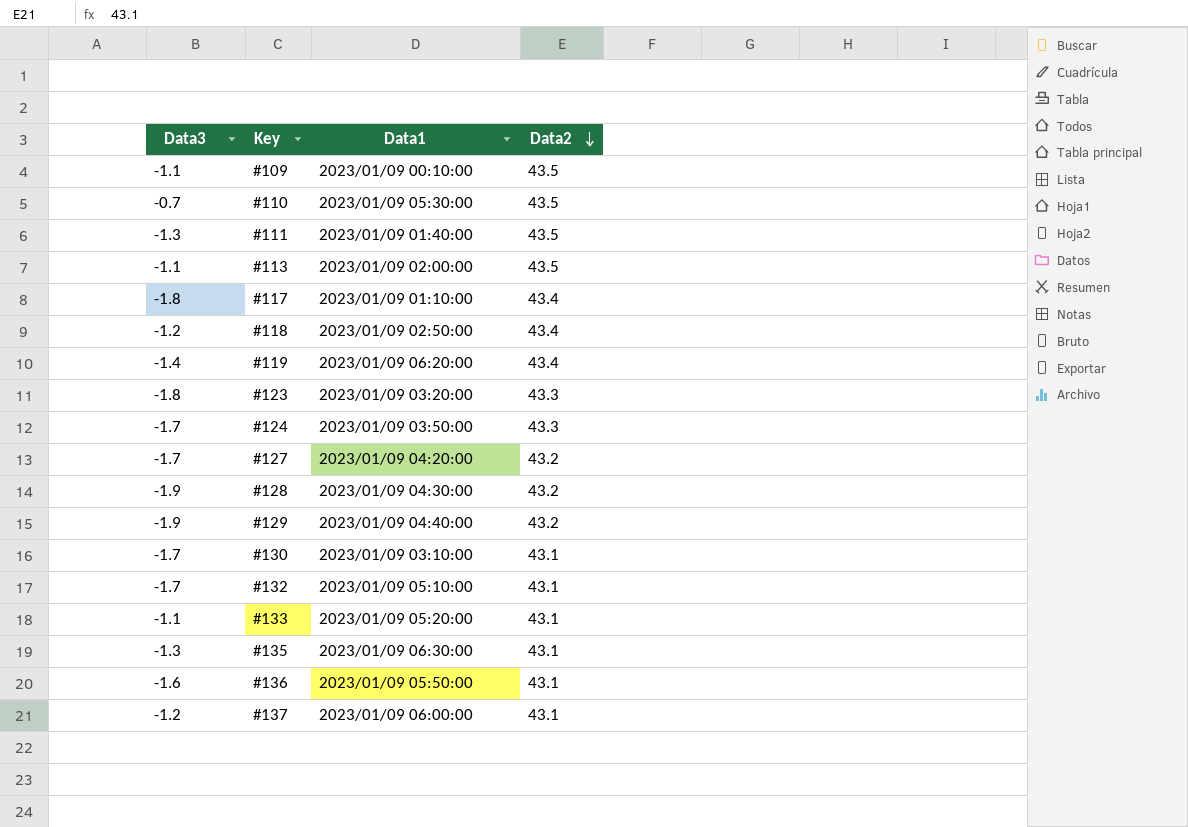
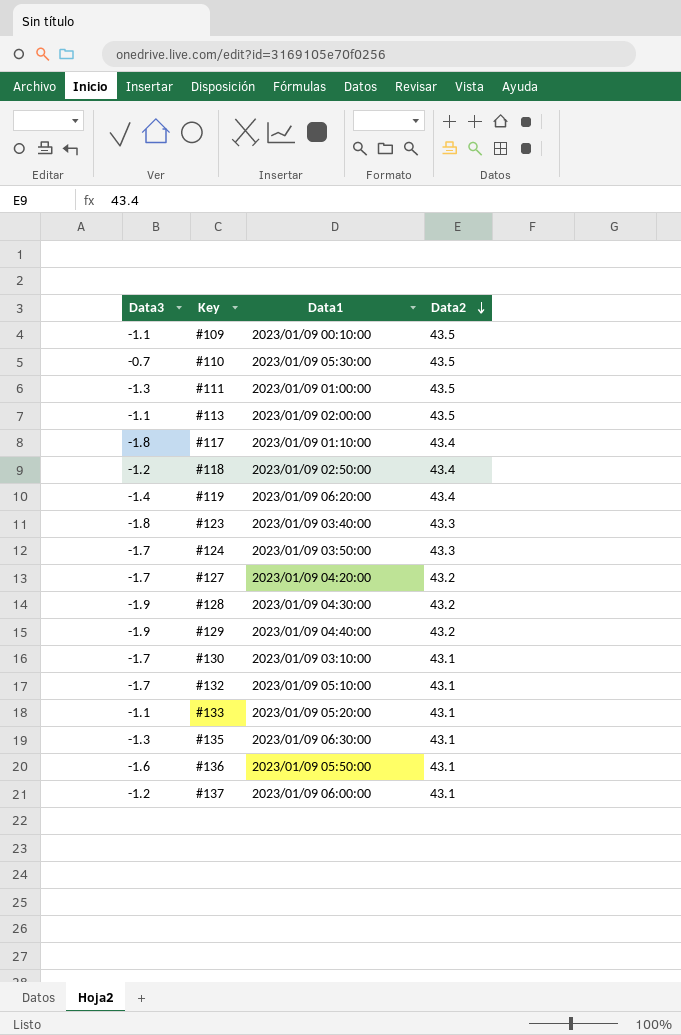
#111 | Data1: 2023/01/09 01:40:00 -> 2023/01/09 01:00:00
#123 | Data1: 2023/01/09 03:20:00 -> 2023/01/09 03:40:00

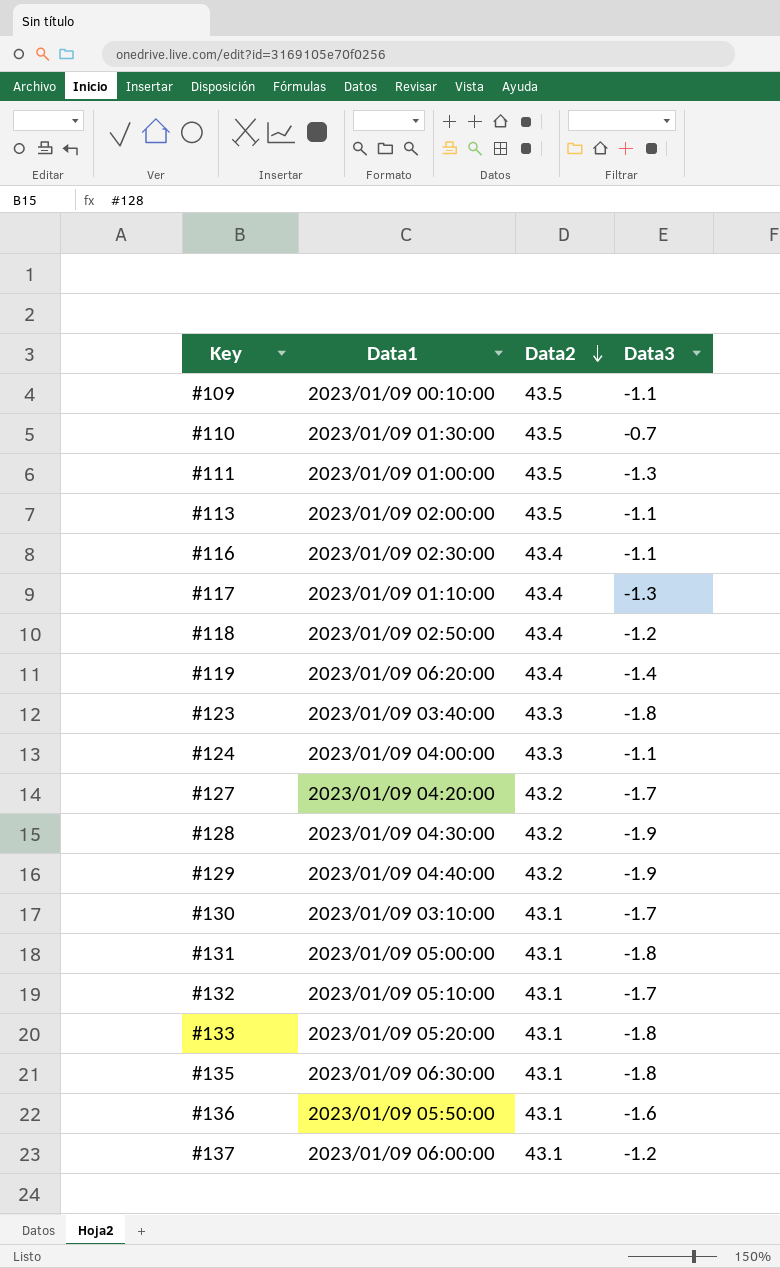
column Data3 | position: 1 -> 4
#110 | Data1: 2023/01/09 05:30:00 -> 2023/01/09 01:30:00
row #116: none -> 2023/01/09 02:30:00 | 43.4 | -1.1
#117 | Data3: -1.8 -> -1.3
#124 | Data1: 2023/01/09 03:50:00 -> 2023/01/09 04:00:00
#124 | Data3: -1.7 -> -1.1
row #131: none -> 2023/01/09 05:00:00 | 43.1 | -1.8
#133 | Data3: -1.1 -> -1.8
#135 | Data3: -1.3 -> -1.8

